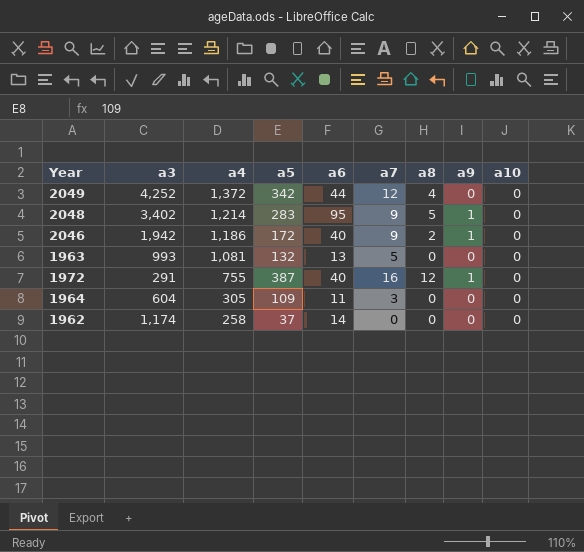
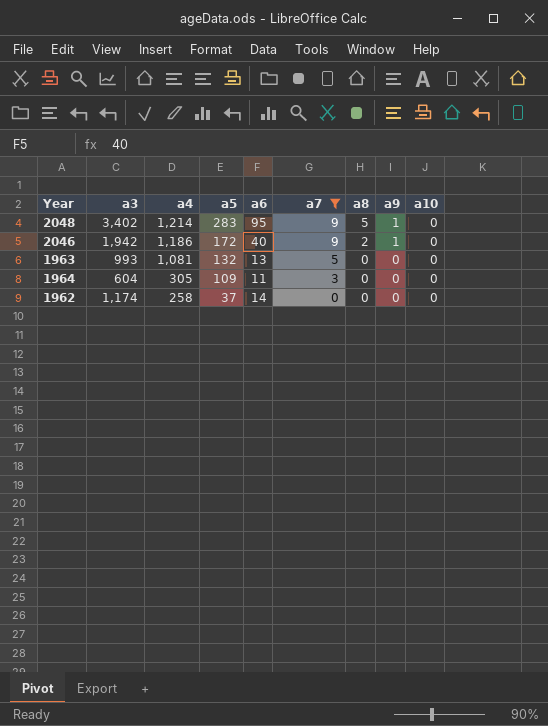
filter: none -> a7 <= 9

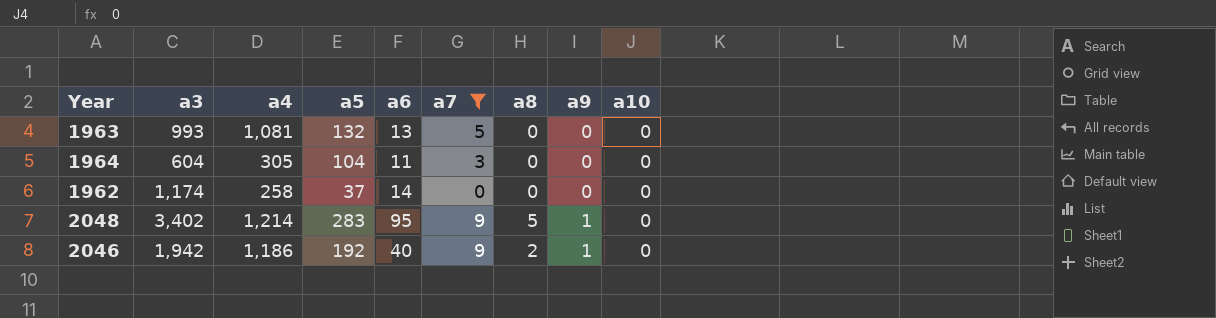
row order: a4 descending -> a9 ascending
1964 | a5: 109 -> 104
2046 | a5: 172 -> 192

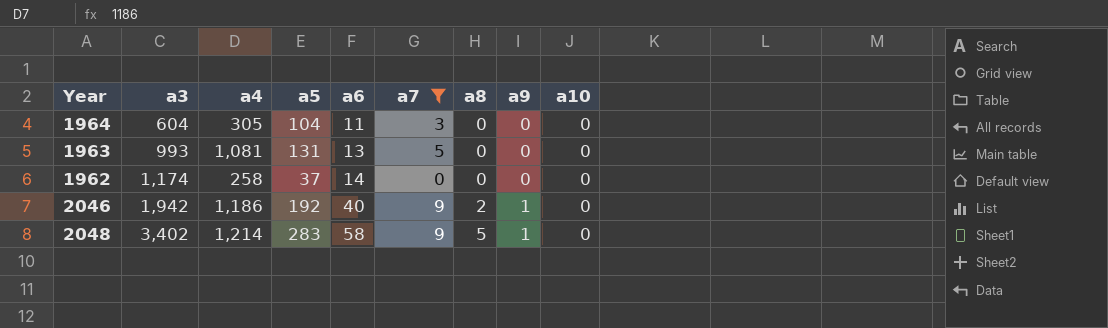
row order: a9 ascending -> a3 ascending
1963 | a5: 132 -> 131
2048 | a6: 95 -> 58

